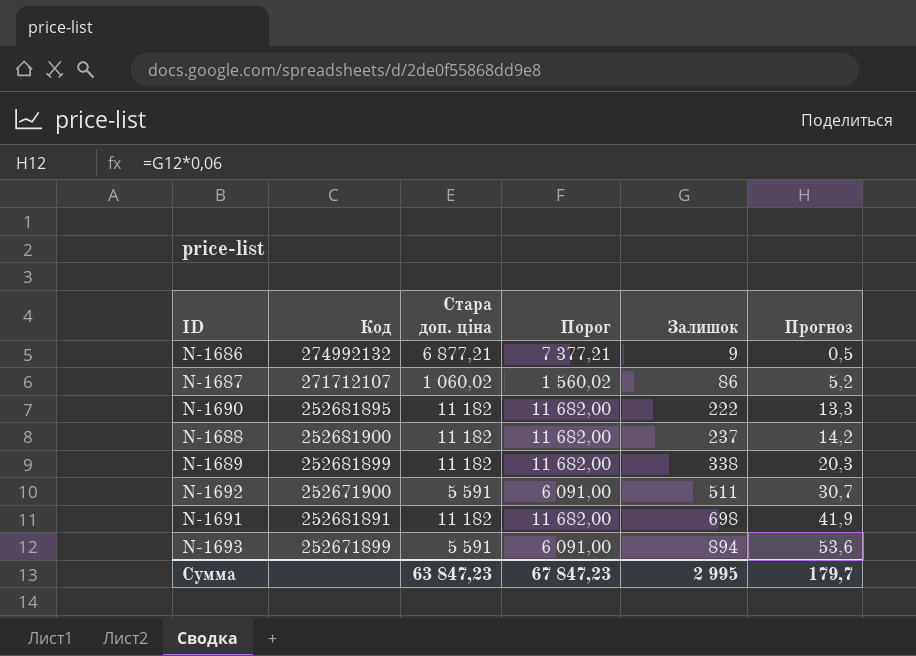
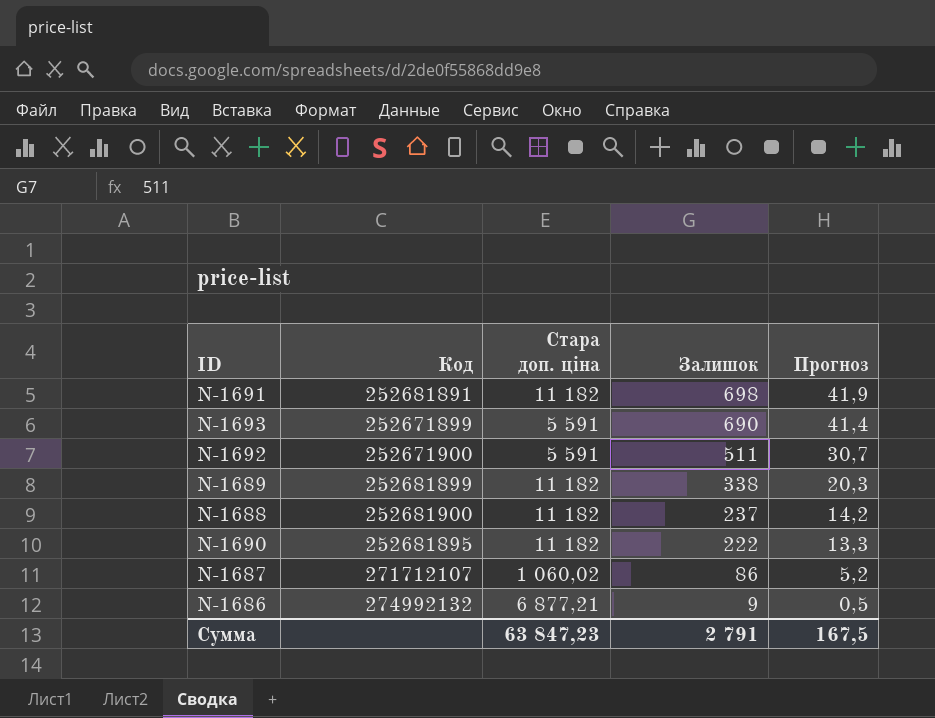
row order: Залишок ascending -> Залишок descending
column Порог | formula: [Стара доп. ціна] + 500 -> none
N-1693 | Залишок: 894 -> 690
N-1693 | Прогноз: 53,6 -> 41,4
Сумма | Залишок: 2 995 -> 2 791
Сумма | Прогноз: 179,7 -> 167,5

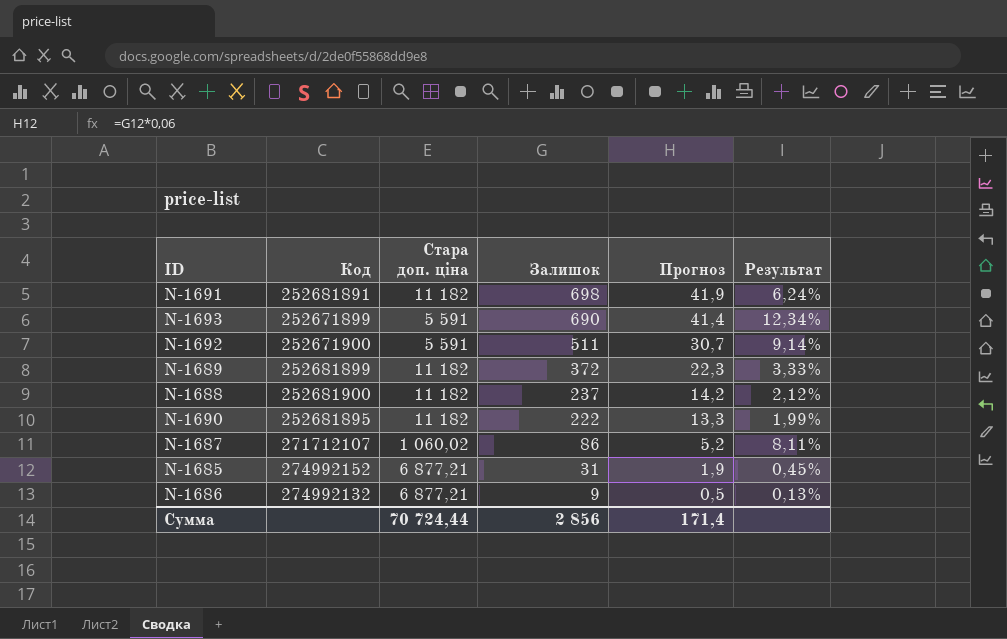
column Результат | formula: none -> [Залишок] / [Стара доп. ціна]
N-1689 | Залишок: 338 -> 372
N-1689 | Прогноз: 20,3 -> 22,3
row N-1685: none -> 274992152 | 6 877,21 | 31 | 1,9 | 0,45%
Сумма | Стара доп. ціна: 63 847,23 -> 70 724,44
Сумма | Залишок: 2 791 -> 2 856
Сумма | Прогноз: 167,5 -> 171,4

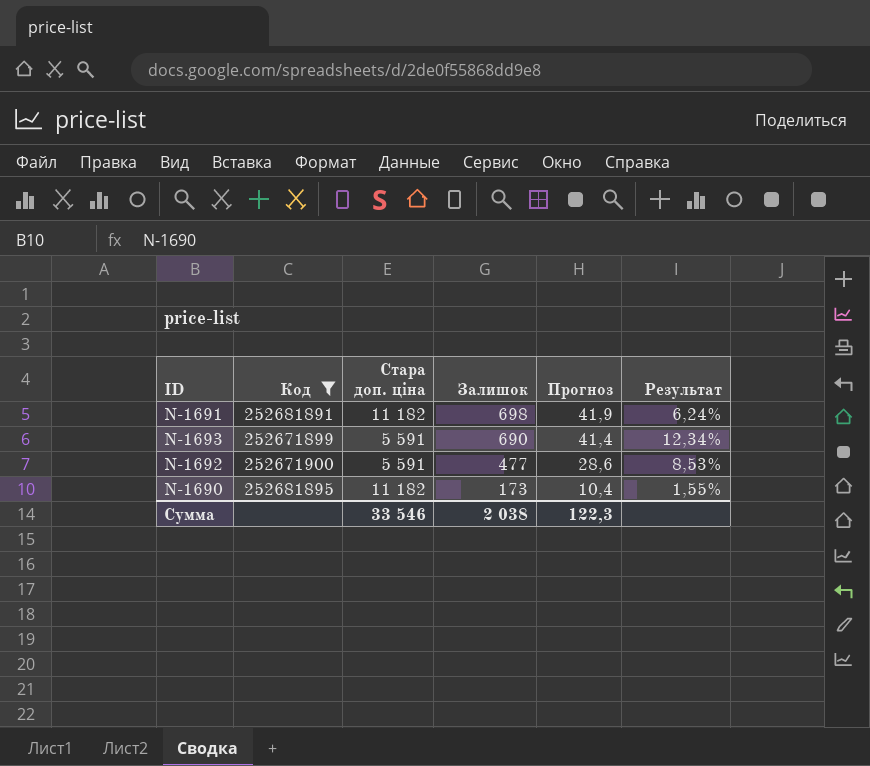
filter: none -> Код <= 252681895
N-1692 | Залишок: 511 -> 477
N-1692 | Прогноз: 30,7 -> 28,6
N-1692 | Результат: 9,14% -> 8,53%
N-1690 | Залишок: 222 -> 173
N-1690 | Прогноз: 13,3 -> 10,4
N-1690 | Результат: 1,99% -> 1,55%
Сумма | Стара доп. ціна: 70 724,44 -> 33 546
Сумма | Залишок: 2 856 -> 2 038
Сумма | Прогноз: 171,4 -> 122,3

